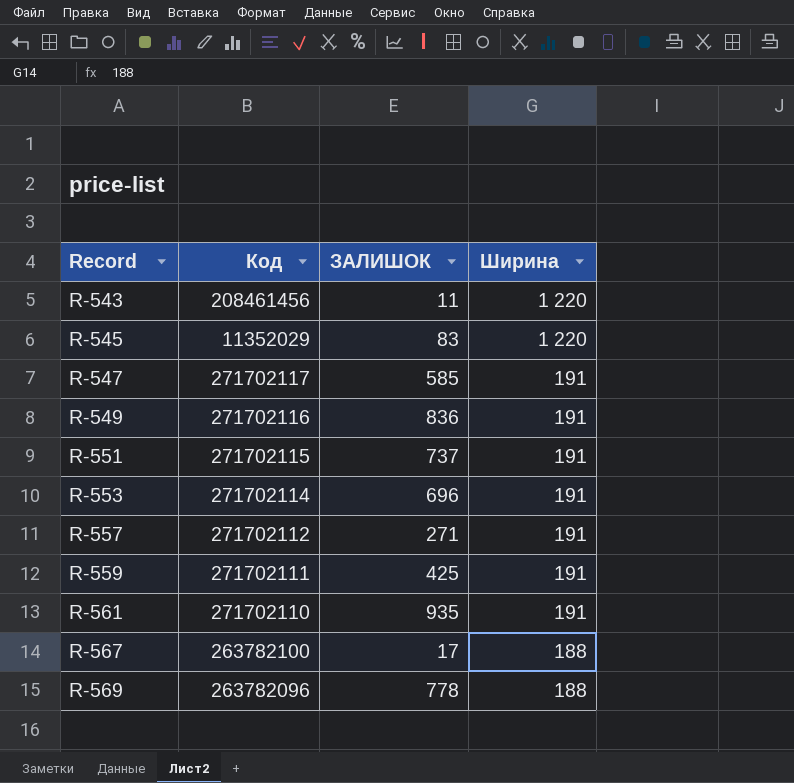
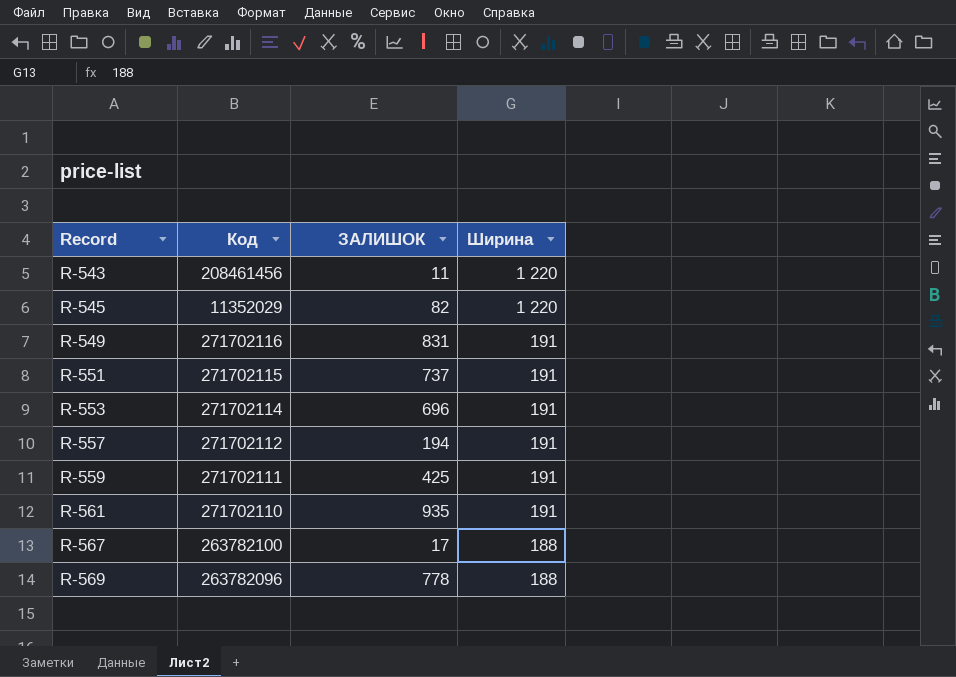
row R-547: 271702117 | 585 | 191 -> none
R-545 | ЗАЛИШОК: 83 -> 82
R-549 | ЗАЛИШОК: 836 -> 831
R-557 | ЗАЛИШОК: 271 -> 194

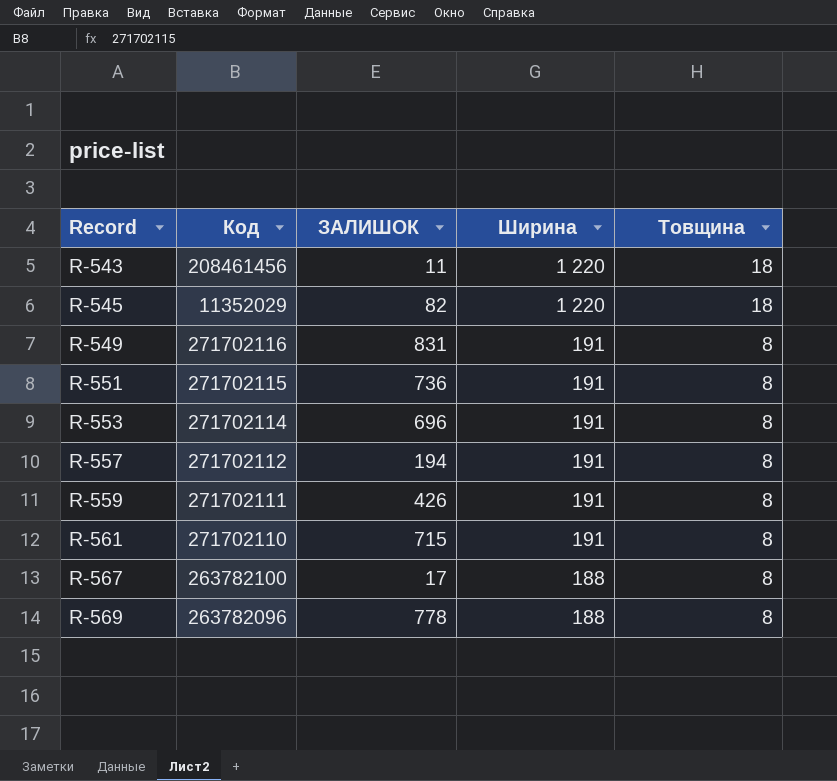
column Товщина | position: none -> 5
R-551 | ЗАЛИШОК: 737 -> 736
R-559 | ЗАЛИШОК: 425 -> 426
R-561 | ЗАЛИШОК: 935 -> 715

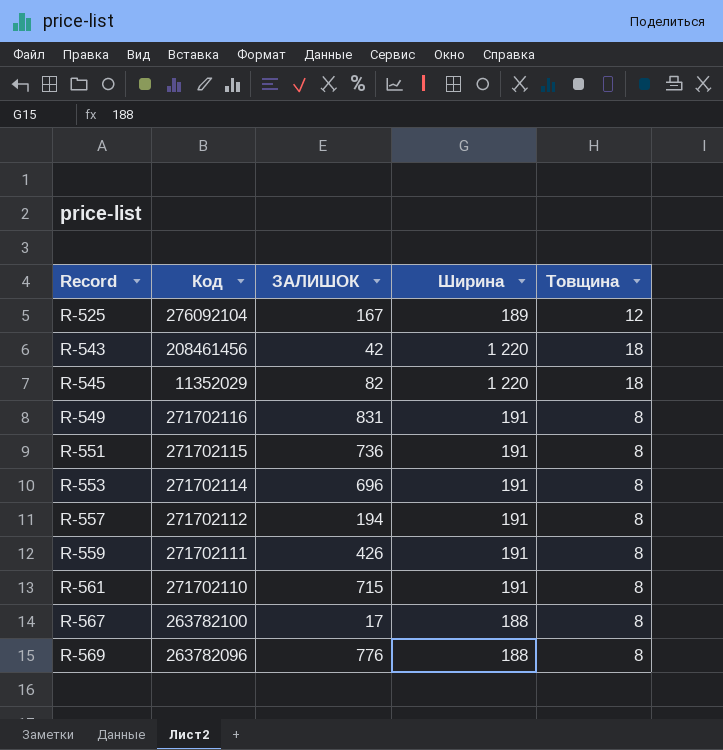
row R-525: none -> 276092104 | 167 | 189 | 12
R-543 | ЗАЛИШОК: 11 -> 42
R-569 | ЗАЛИШОК: 778 -> 776

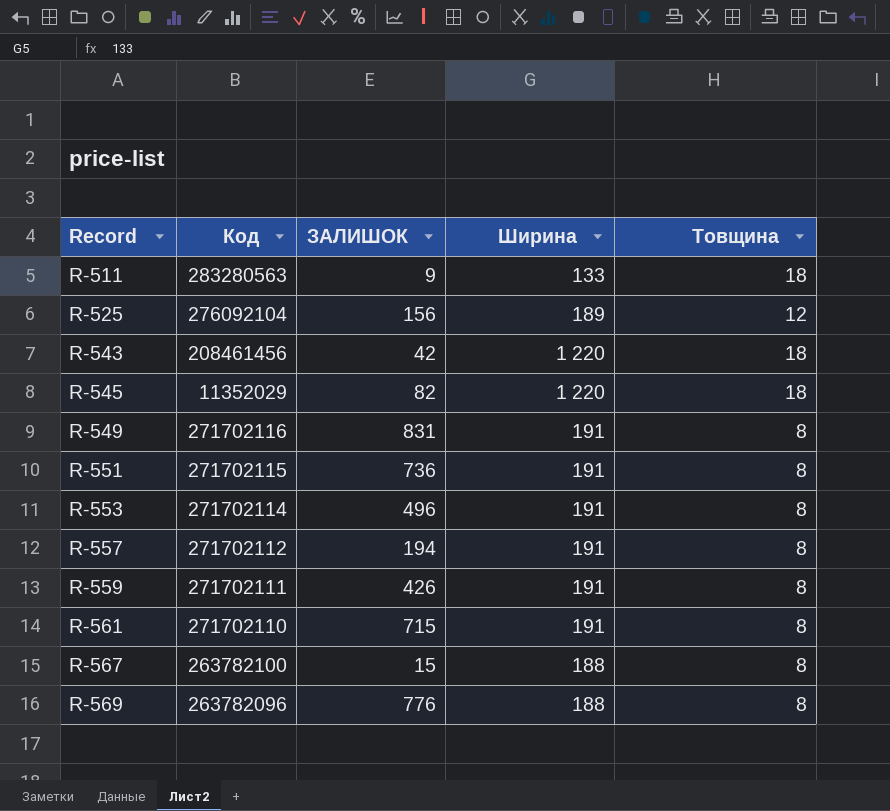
row R-511: none -> 283280563 | 9 | 133 | 18
R-525 | ЗАЛИШОК: 167 -> 156
R-553 | ЗАЛИШОК: 696 -> 496
R-567 | ЗАЛИШОК: 17 -> 15

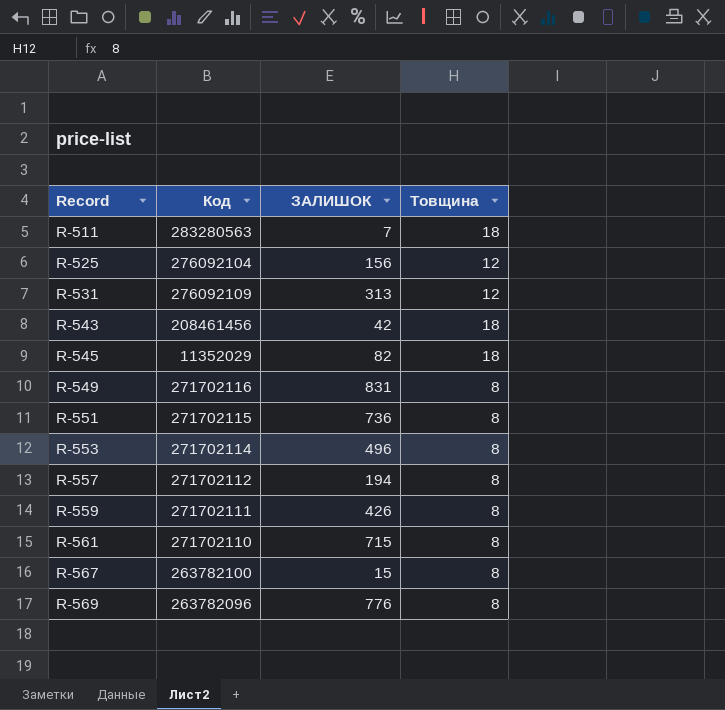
column Ширина | position: 4 -> none
R-511 | ЗАЛИШОК: 9 -> 7
row R-531: none -> 276092109 | 313 | 12

